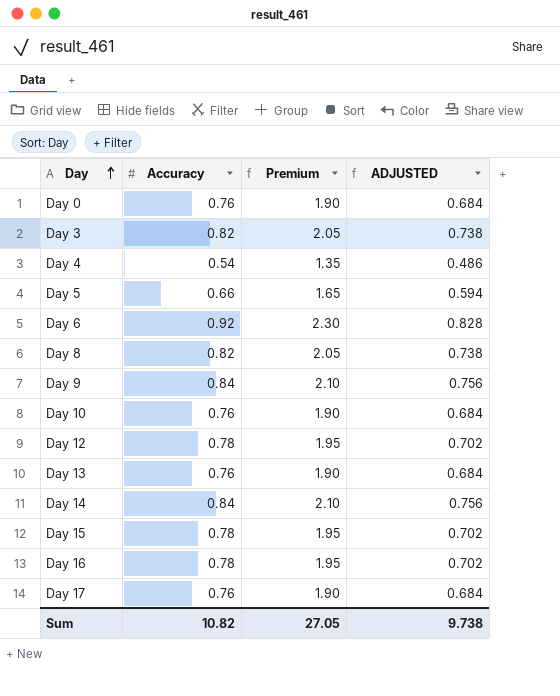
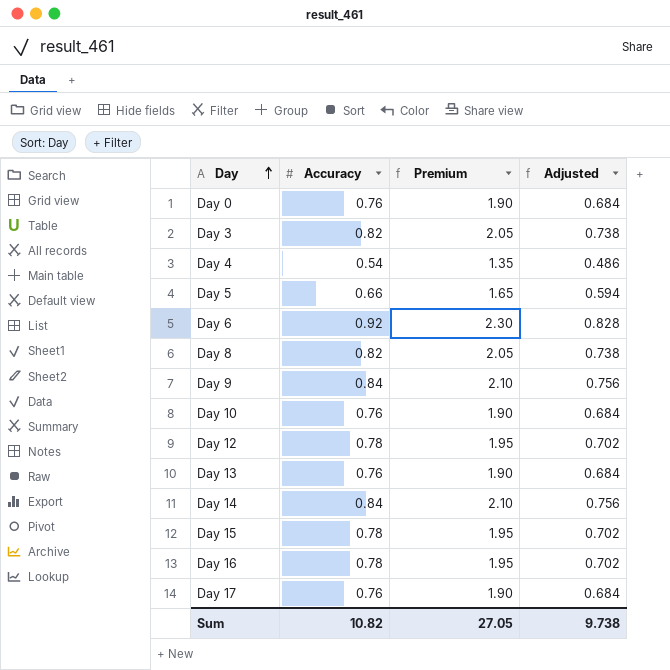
column name: ADJUSTED -> Adjusted

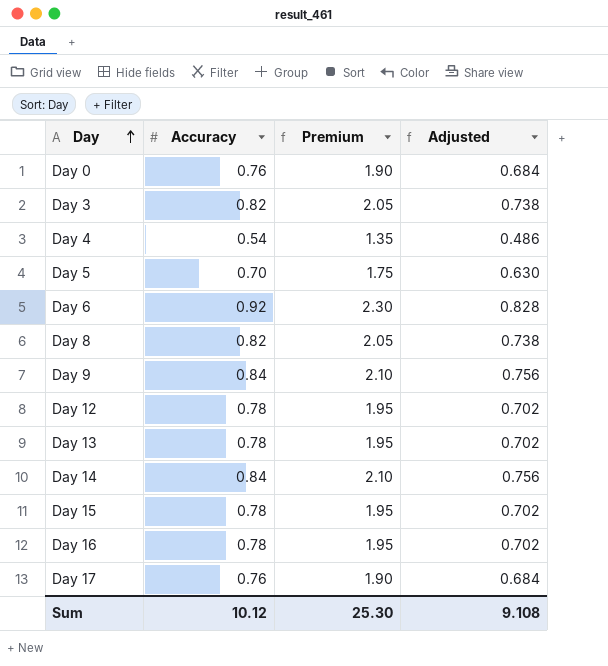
row Day 10: 0.76 | 1.90 | 0.684 -> none
Day 5 | Accuracy: 0.66 -> 0.70
Day 5 | Premium: 1.65 -> 1.75
Day 5 | Adjusted: 0.594 -> 0.630
Day 13 | Accuracy: 0.76 -> 0.78
Day 13 | Premium: 1.90 -> 1.95
Day 13 | Adjusted: 0.684 -> 0.702
Sum | Accuracy: 10.82 -> 10.12
Sum | Premium: 27.05 -> 25.30
Sum | Adjusted: 9.738 -> 9.108

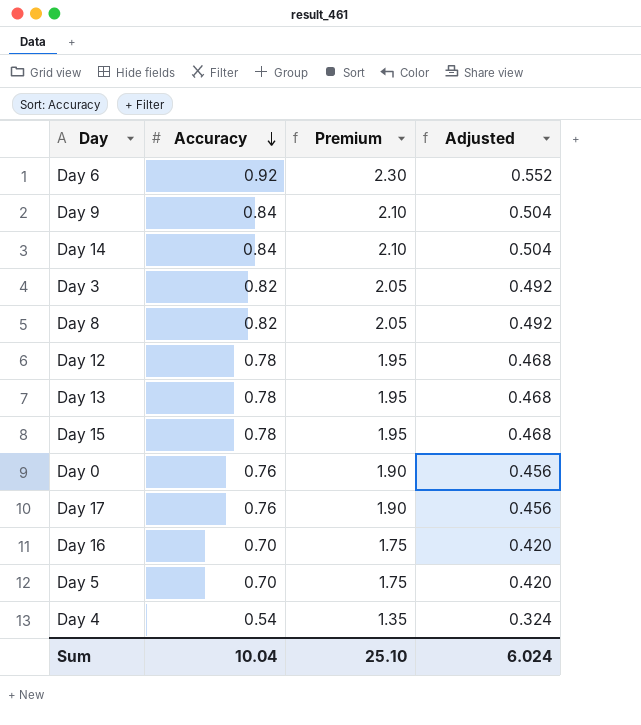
row order: Day ascending -> Accuracy descending
column Adjusted | formula: [Accuracy] * 0.9 -> [Accuracy] * 0.6
Day 16 | Accuracy: 0.78 -> 0.70
Day 16 | Premium: 1.95 -> 1.75
Sum | Accuracy: 10.12 -> 10.04
Sum | Premium: 25.30 -> 25.10
Sum | Adjusted: 9.108 -> 6.024

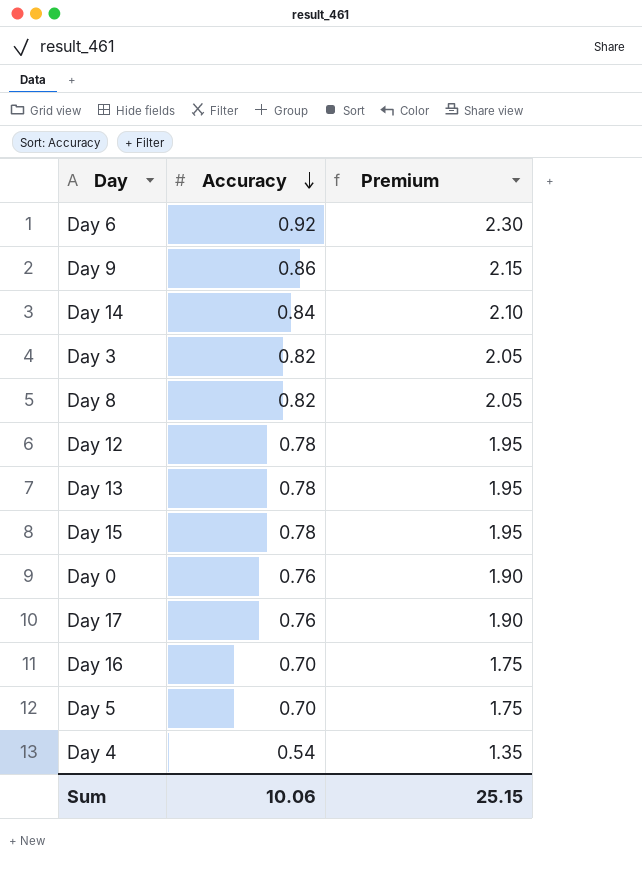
column Adjusted | formula: [Accuracy] * 0.6 -> none
Day 9 | Accuracy: 0.84 -> 0.86
Day 9 | Premium: 2.10 -> 2.15
Sum | Accuracy: 10.04 -> 10.06
Sum | Premium: 25.10 -> 25.15

